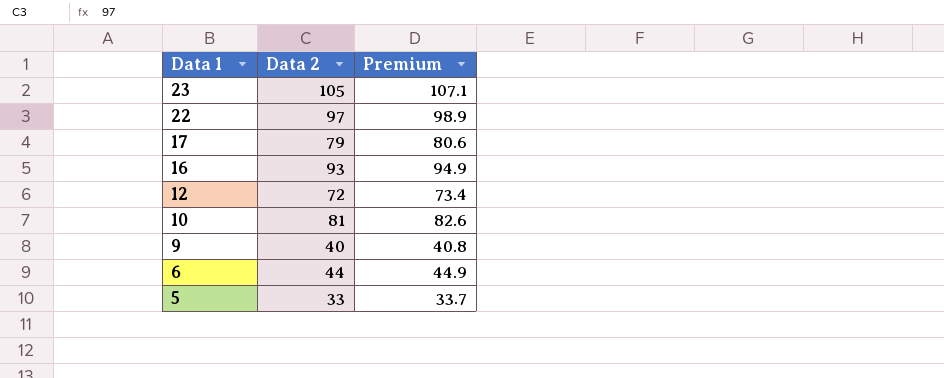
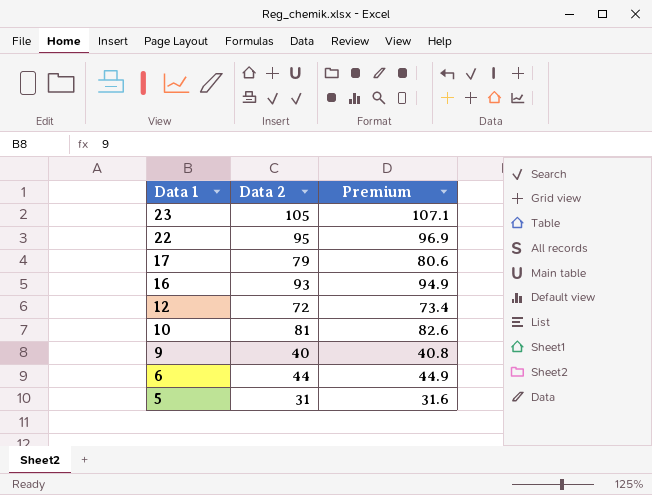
22 | Data 2: 97 -> 95
22 | Premium: 98.9 -> 96.9
5 | Data 2: 33 -> 31
5 | Premium: 33.7 -> 31.6

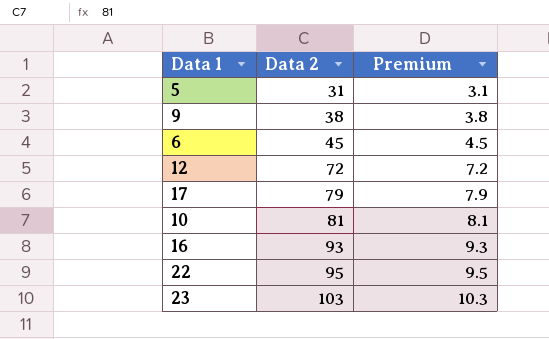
row order: Data 1 descending -> Data 2 ascending
column Premium | formula: [Data 2] * 1.02 -> [Data 2] * 0.1
9 | Data 2: 40 -> 38
6 | Data 2: 44 -> 45
23 | Data 2: 105 -> 103

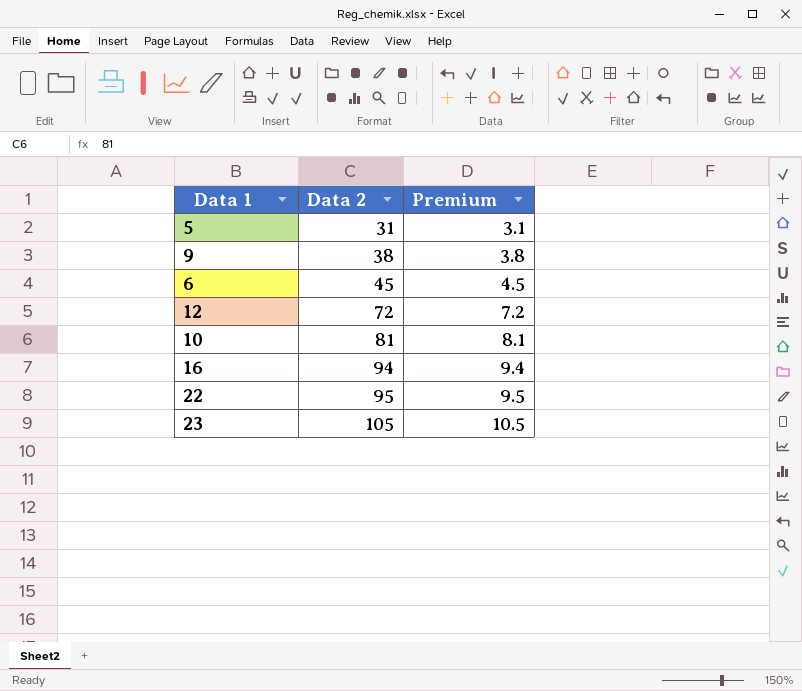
row 17: 79 | 7.9 -> none
16 | Data 2: 93 -> 94
16 | Premium: 9.3 -> 9.4
23 | Data 2: 103 -> 105
23 | Premium: 10.3 -> 10.5

